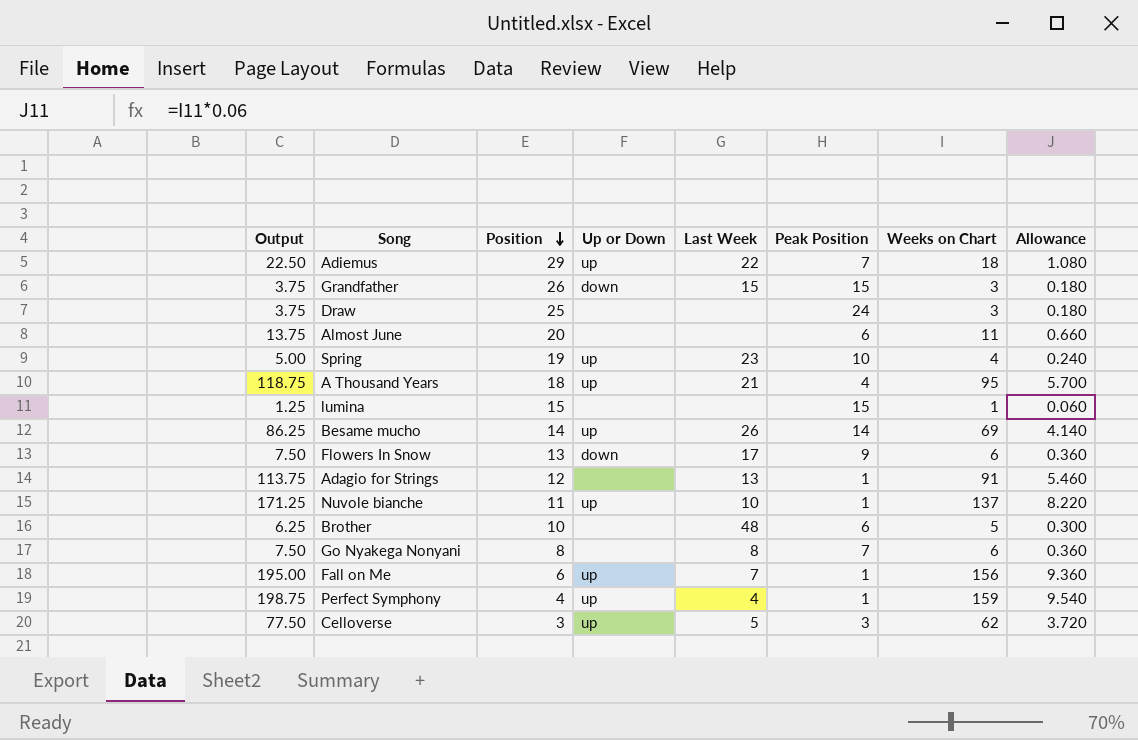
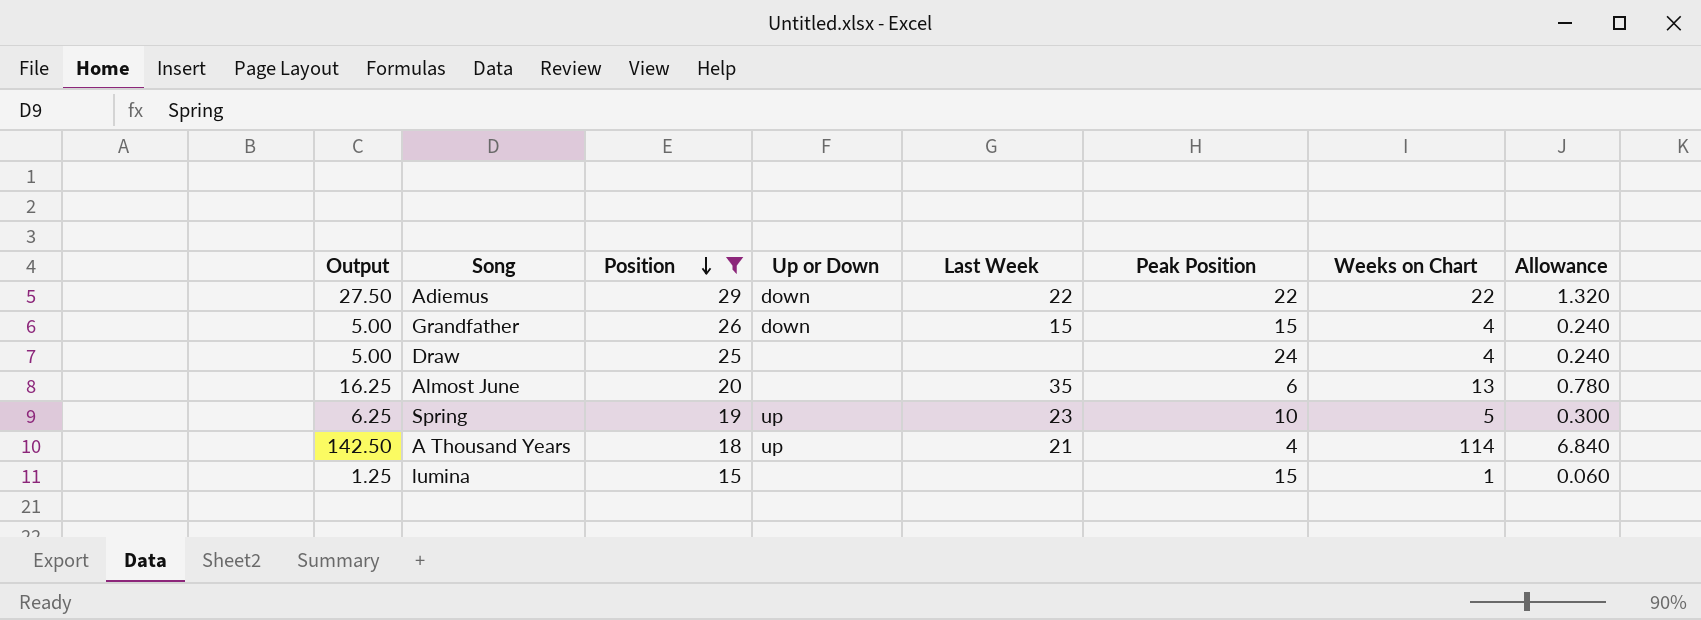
filter: none -> Position >= 15
Adiemus | Output: 22.50 -> 27.50
Adiemus | Up or Down: up -> down
Adiemus | Peak Position: 7 -> 22
Adiemus | Weeks on Chart: 18 -> 22
Adiemus | Allowance: 1.080 -> 1.320
Grandfather | Output: 3.75 -> 5.00
Grandfather | Weeks on Chart: 3 -> 4
Grandfather | Allowance: 0.180 -> 0.240
Draw | Output: 3.75 -> 5.00
Draw | Weeks on Chart: 3 -> 4
Draw | Allowance: 0.180 -> 0.240
Almost June | Output: 13.75 -> 16.25
Almost June | Last Week: none -> 35
Almost June | Weeks on Chart: 11 -> 13
Almost June | Allowance: 0.660 -> 0.780
Spring | Output: 5.00 -> 6.25
Spring | Weeks on Chart: 4 -> 5
Spring | Allowance: 0.240 -> 0.300
A Thousand Years | Output: 118.75 -> 142.50
A Thousand Years | Weeks on Chart: 95 -> 114
A Thousand Years | Allowance: 5.700 -> 6.840

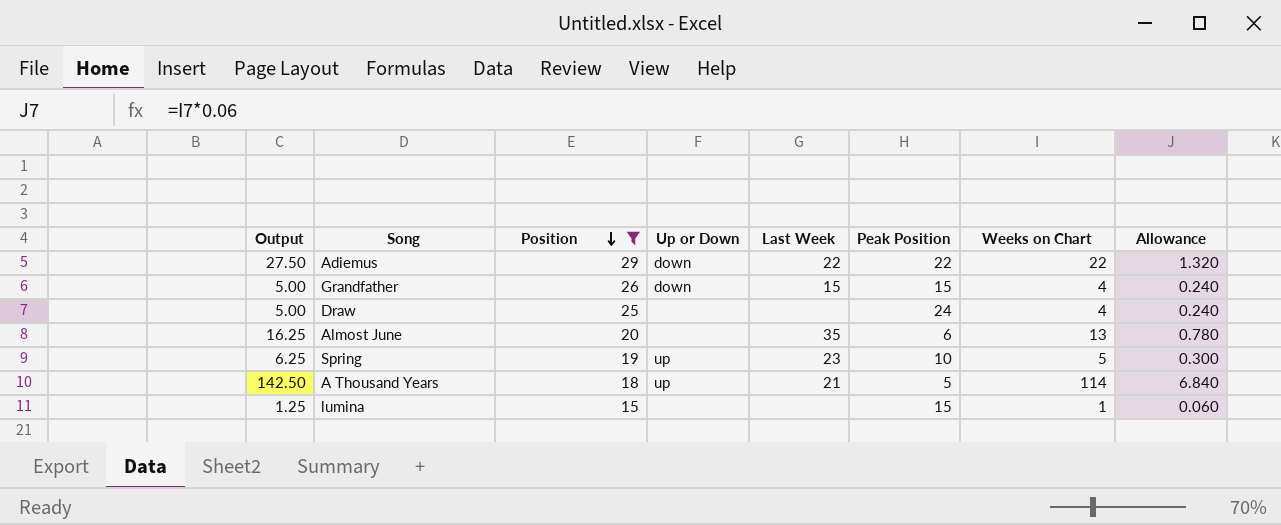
A Thousand Years | Peak Position: 4 -> 5

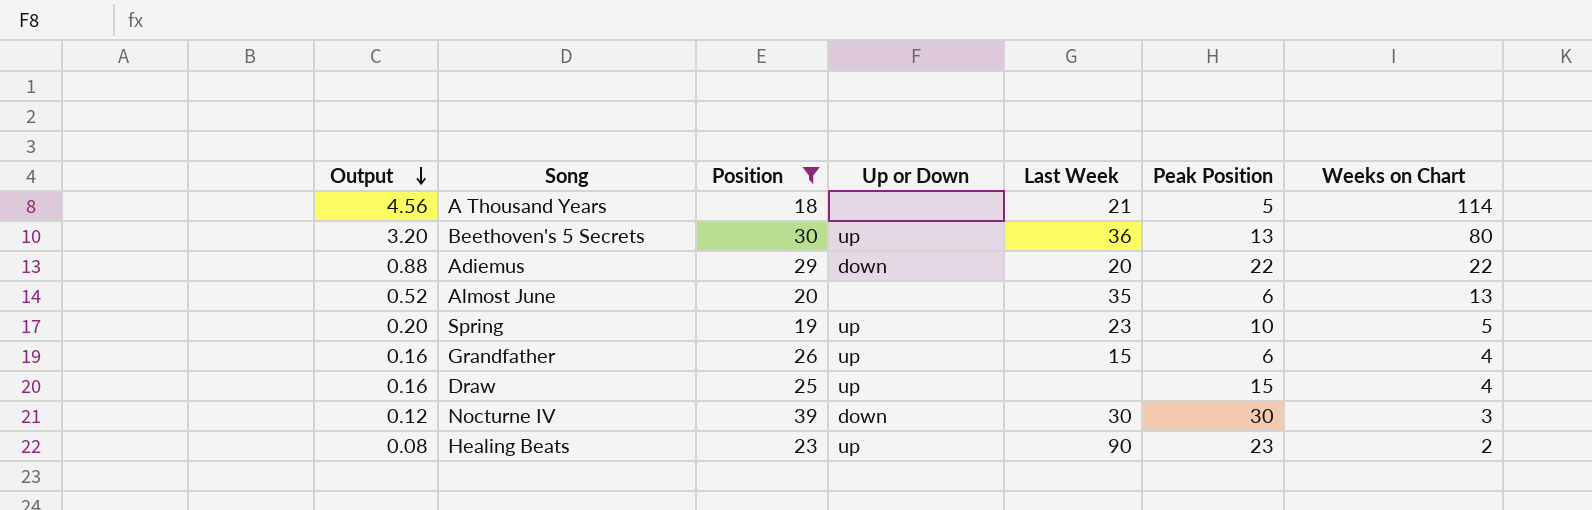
row order: Position descending -> Output descending
column Allowance | formula: [Weeks on Chart] * 0.06 -> none
column Output | formula: [Weeks on Chart] * 1.25 -> [Weeks on Chart] * 0.04
row lumina: 1.25 | 15 | none | none | 15 | 1 | 0.060 -> none
A Thousand Years | Up or Down: up -> none
row Beethoven's 5 Secrets: none -> 3.20 | 30 | up | 36 | 13 | 80
Adiemus | Last Week: 22 -> 20
Grandfather | Up or Down: down -> up
Grandfather | Peak Position: 15 -> 6
Draw | Up or Down: none -> up
Draw | Peak Position: 24 -> 15
row Nocturne IV: none -> 0.12 | 39 | down | 30 | 30 | 3
row Healing Beats: none -> 0.08 | 23 | up | 90 | 23 | 2

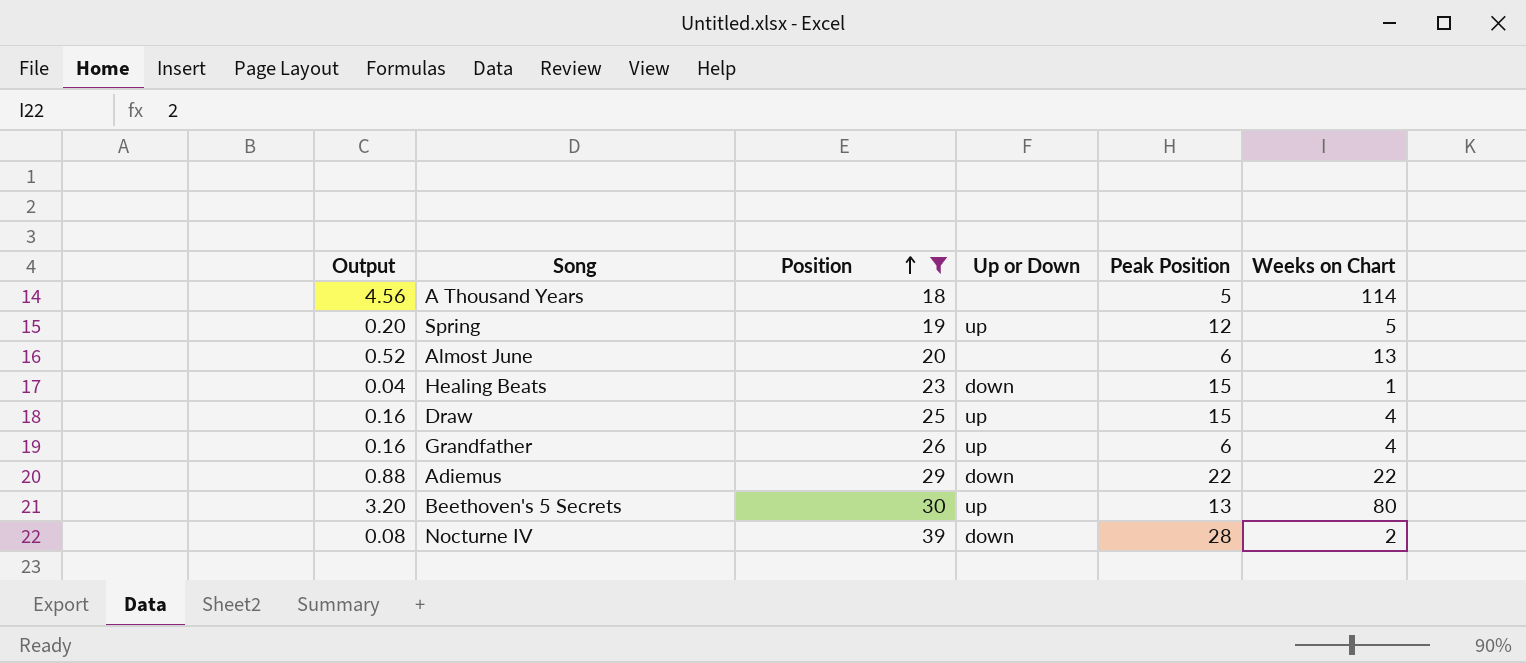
row order: Output descending -> Position ascending
column Last Week | position: 5 -> none
Spring | Peak Position: 10 -> 12
Healing Beats | Output: 0.08 -> 0.04
Healing Beats | Up or Down: up -> down
Healing Beats | Peak Position: 23 -> 15
Healing Beats | Weeks on Chart: 2 -> 1
Nocturne IV | Output: 0.12 -> 0.08
Nocturne IV | Peak Position: 30 -> 28
Nocturne IV | Weeks on Chart: 3 -> 2

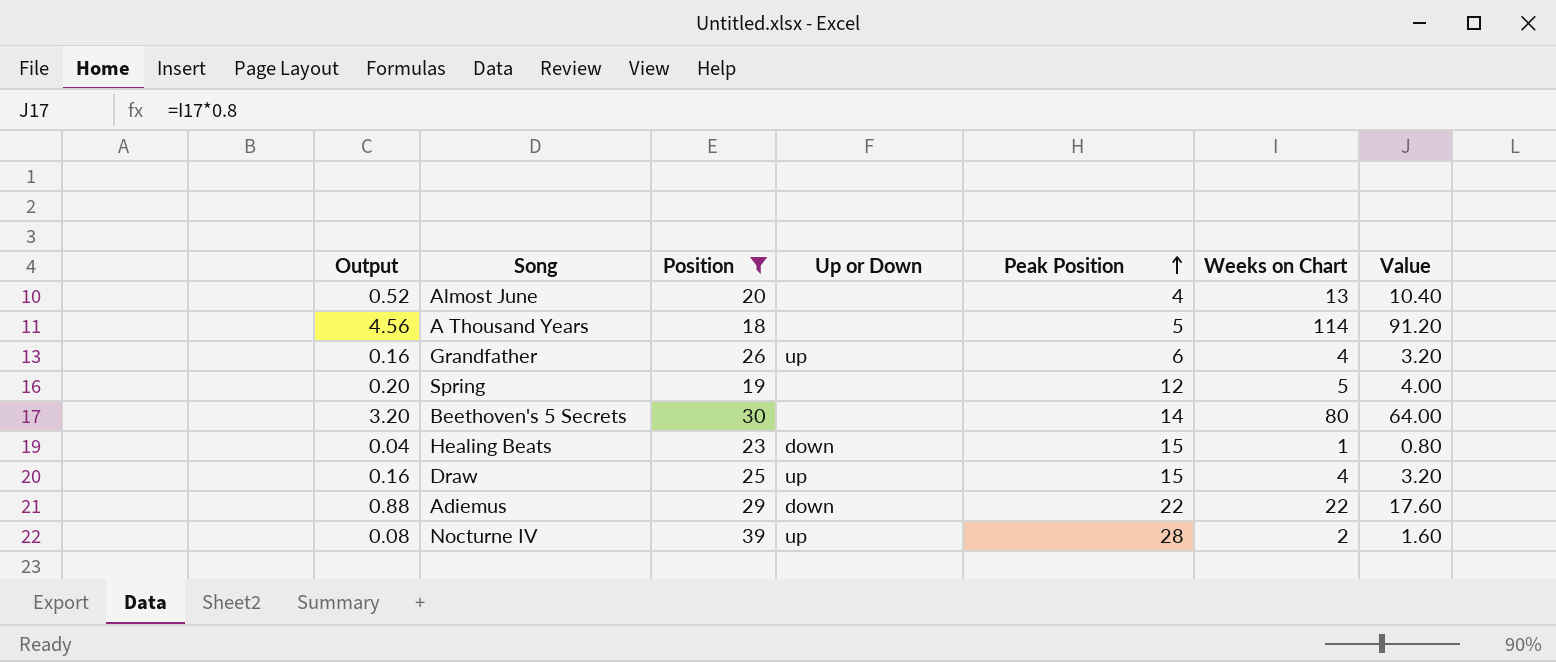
row order: Position ascending -> Peak Position ascending
column Value | formula: none -> [Weeks on Chart] * 0.8
Almost June | Peak Position: 6 -> 4
Spring | Up or Down: up -> none
Beethoven's 5 Secrets | Up or Down: up -> none
Beethoven's 5 Secrets | Peak Position: 13 -> 14
Nocturne IV | Up or Down: down -> up

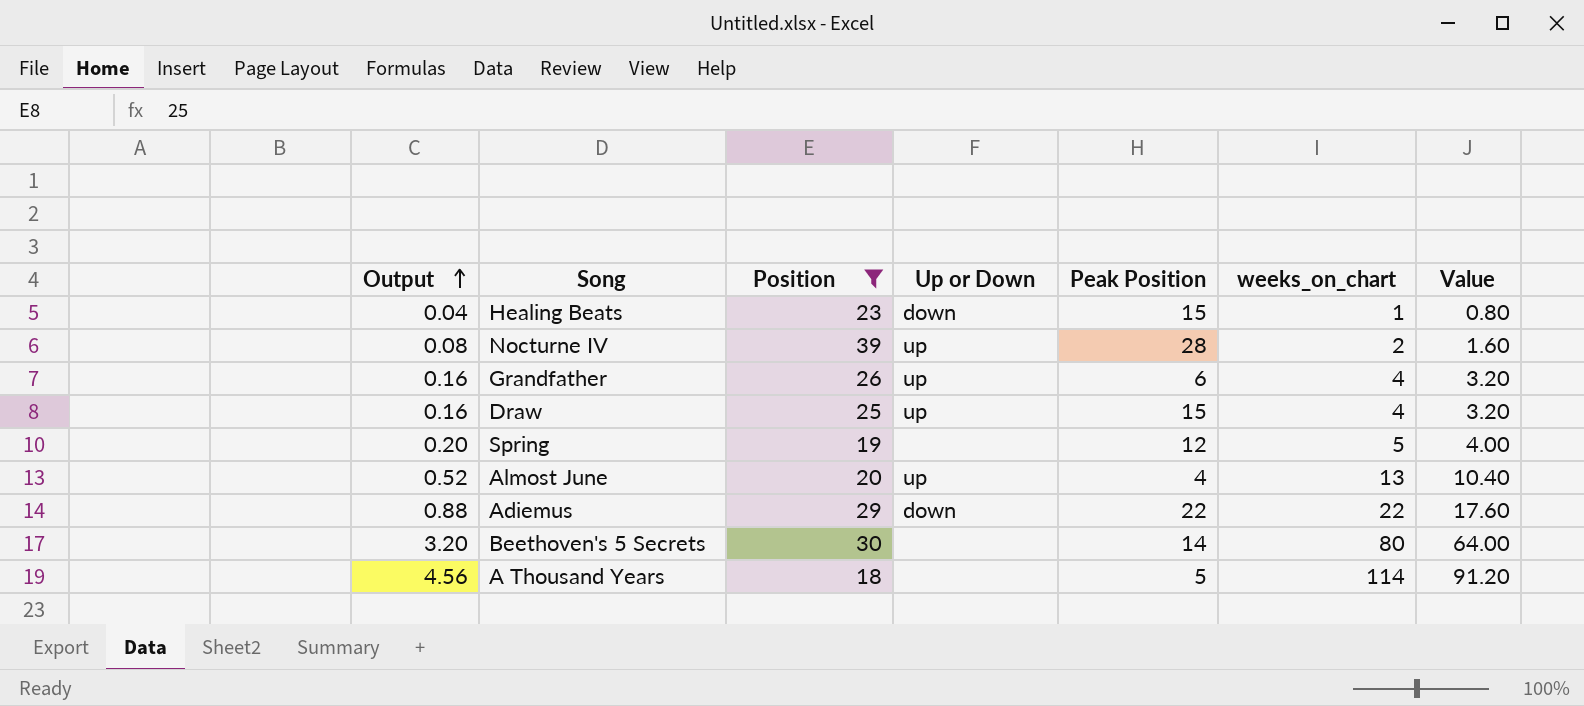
row order: Peak Position ascending -> Output ascending
column name: Weeks on Chart -> weeks_on_chart
Almost June | Up or Down: none -> up

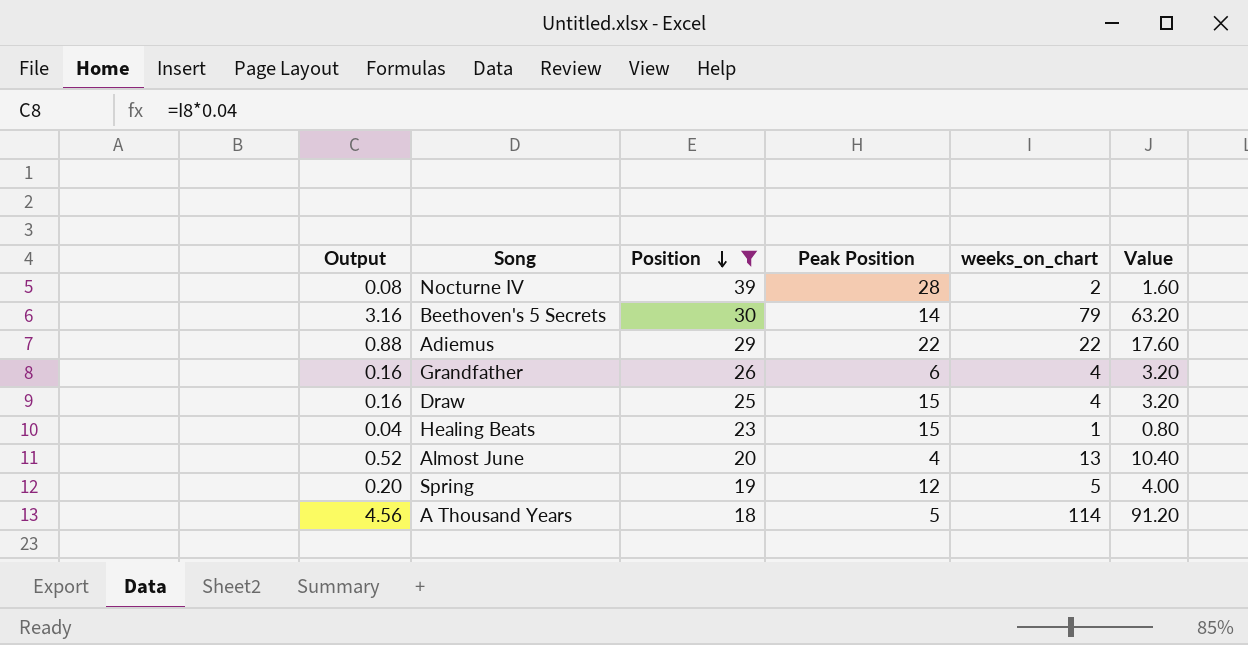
row order: Output ascending -> Position descending
column Up or Down | position: 4 -> none
Beethoven's 5 Secrets | Output: 3.20 -> 3.16
Beethoven's 5 Secrets | weeks_on_chart: 80 -> 79
Beethoven's 5 Secrets | Value: 64.00 -> 63.20

